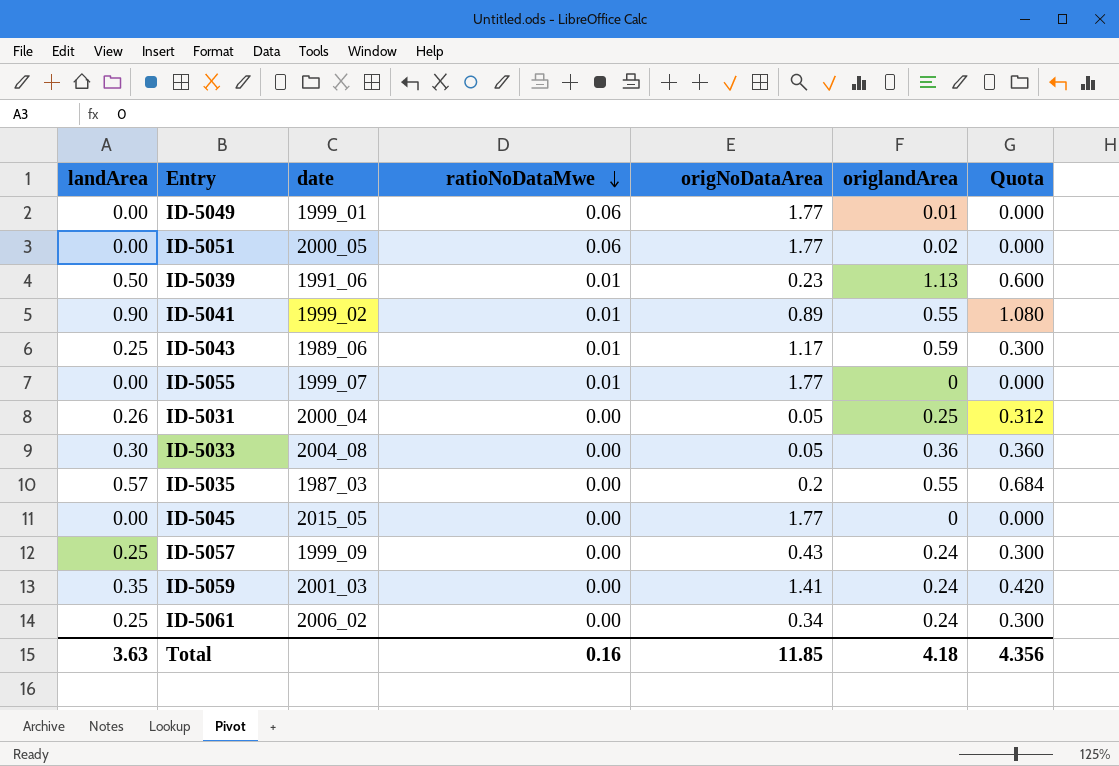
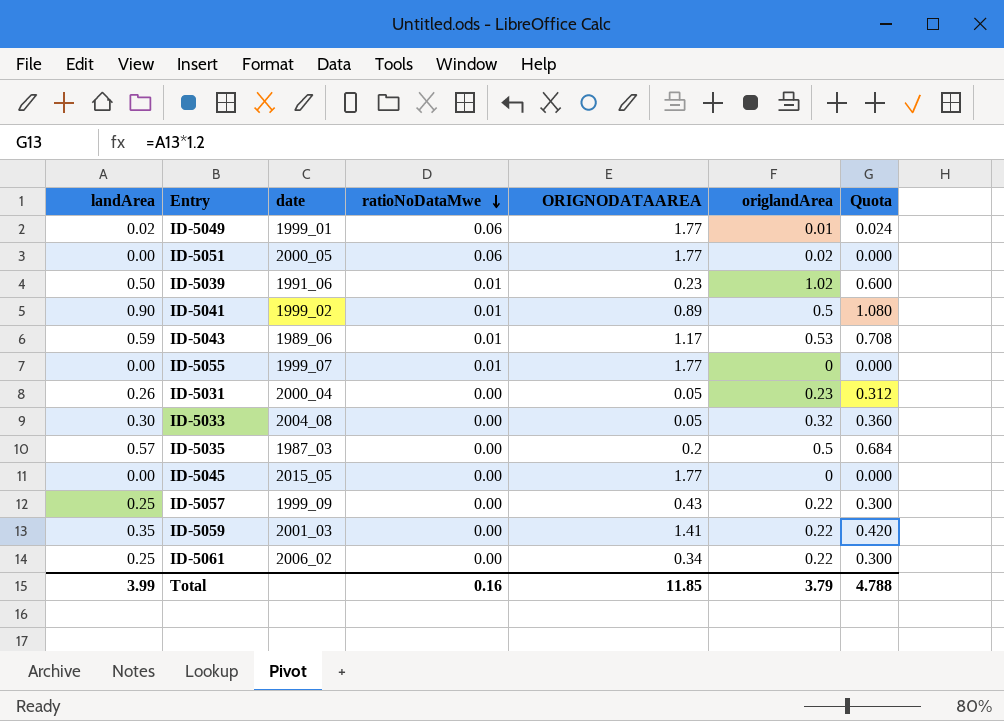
column name: origNoDataArea -> ORIGNODATAAREA
ID-5049 | landArea: 0.00 -> 0.02
ID-5049 | Quota: 0.000 -> 0.024
ID-5039 | origlandArea: 1.13 -> 1.02
ID-5041 | origlandArea: 0.55 -> 0.5
ID-5043 | landArea: 0.25 -> 0.59
ID-5043 | origlandArea: 0.59 -> 0.53
ID-5043 | Quota: 0.300 -> 0.708
ID-5031 | origlandArea: 0.25 -> 0.23
ID-5033 | origlandArea: 0.36 -> 0.32
ID-5035 | origlandArea: 0.55 -> 0.5
ID-5057 | origlandArea: 0.24 -> 0.22
ID-5059 | origlandArea: 0.24 -> 0.22
ID-5061 | origlandArea: 0.24 -> 0.22
Total | landArea: 3.63 -> 3.99
Total | origlandArea: 4.18 -> 3.79
Total | Quota: 4.356 -> 4.788

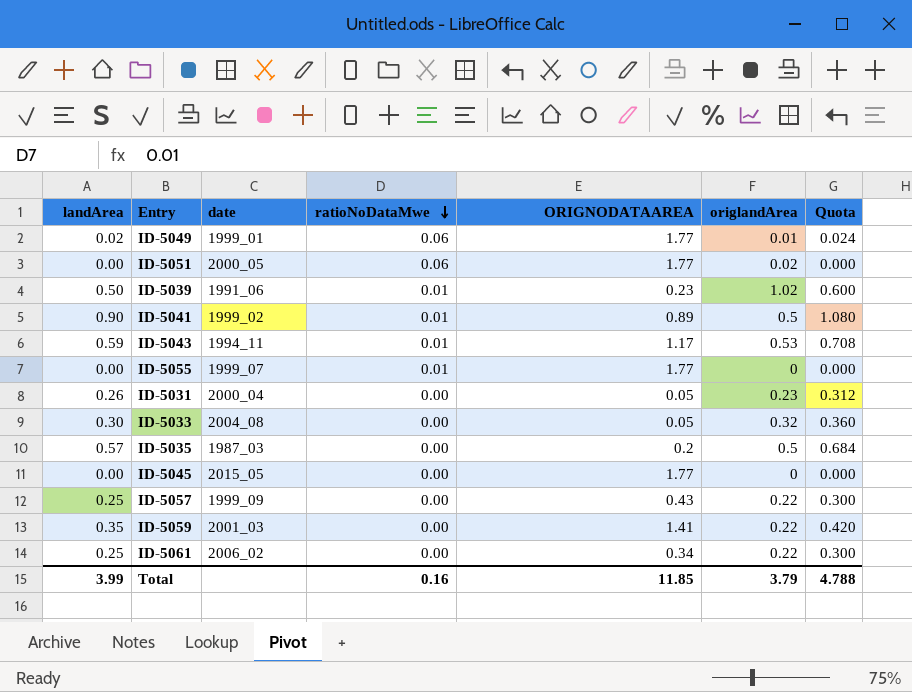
ID-5043 | date: 1989_06 -> 1994_11

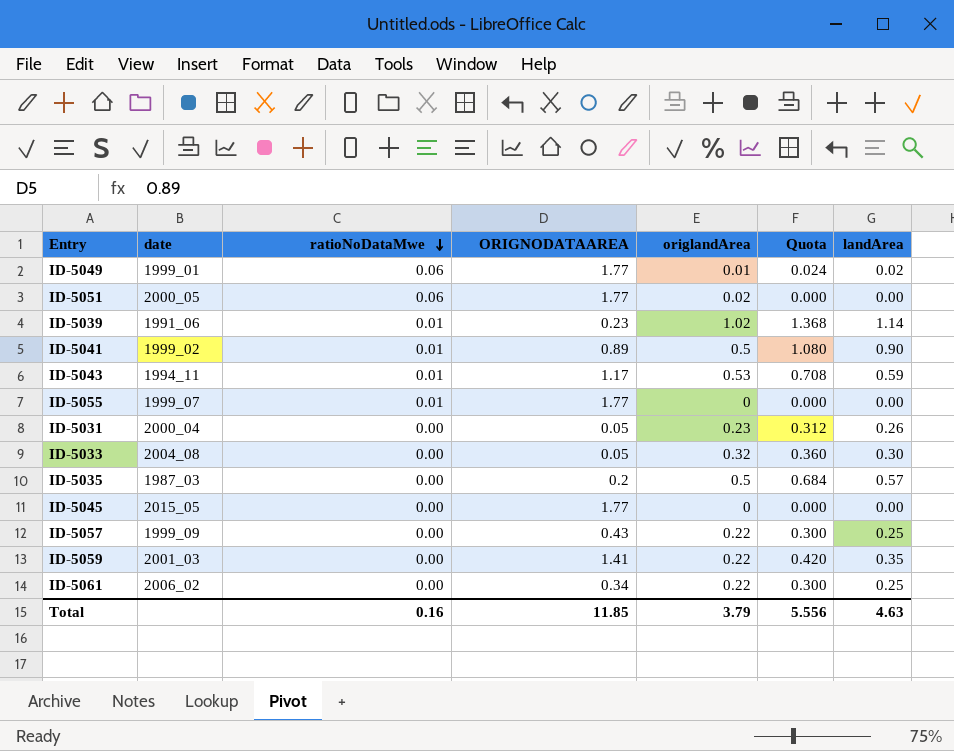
column landArea | position: 1 -> 7
ID-5039 | Quota: 0.600 -> 1.368
ID-5039 | landArea: 0.50 -> 1.14
Total | Quota: 4.788 -> 5.556
Total | landArea: 3.99 -> 4.63

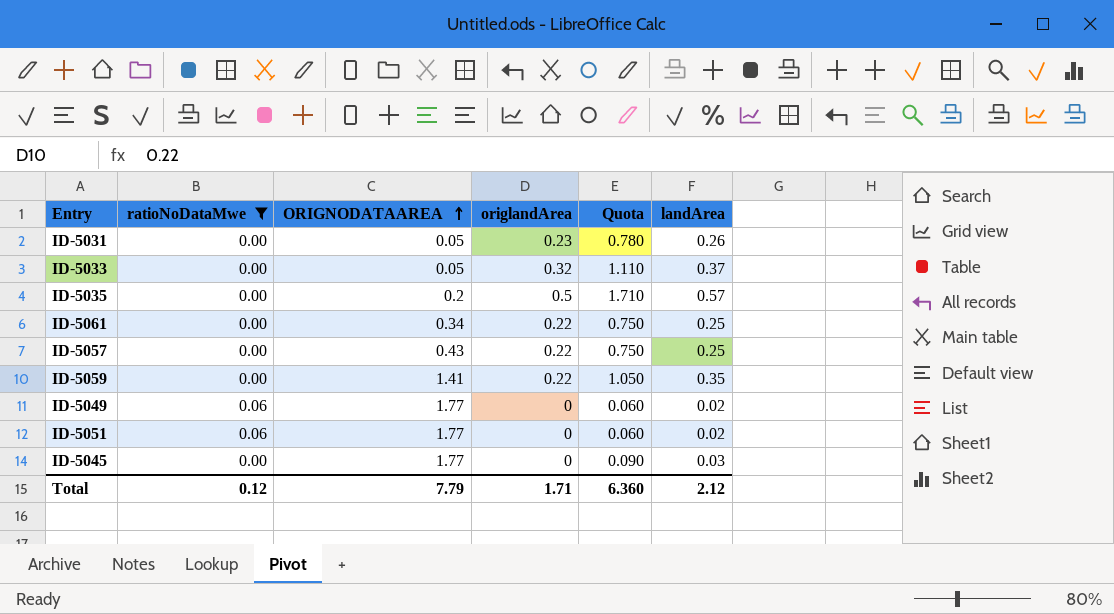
filter: none -> ratioNoDataMwe != 0.01
row order: ratioNoDataMwe descending -> ORIGNODATAAREA ascending
column date | position: 2 -> none
column Quota | formula: [landArea] * 1.2 -> [landArea] * 3
ID-5033 | landArea: 0.30 -> 0.37
ID-5049 | origlandArea: 0.01 -> 0
ID-5051 | origlandArea: 0.02 -> 0
ID-5051 | landArea: 0.00 -> 0.02
ID-5045 | landArea: 0.00 -> 0.03
Total | ratioNoDataMwe: 0.16 -> 0.12
Total | ORIGNODATAAREA: 11.85 -> 7.79
Total | origlandArea: 3.79 -> 1.71
Total | Quota: 5.556 -> 6.360
Total | landArea: 4.63 -> 2.12

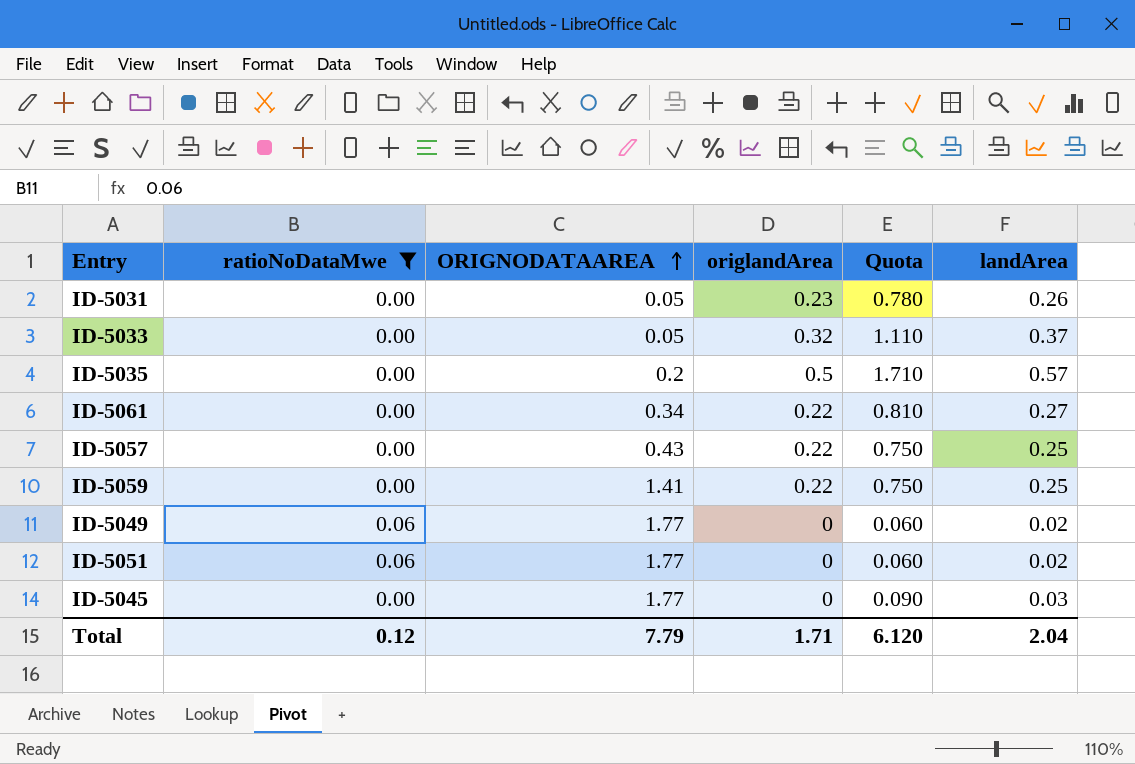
ID-5061 | Quota: 0.750 -> 0.810
ID-5061 | landArea: 0.25 -> 0.27
ID-5059 | Quota: 1.050 -> 0.750
ID-5059 | landArea: 0.35 -> 0.25
Total | Quota: 6.360 -> 6.120
Total | landArea: 2.12 -> 2.04

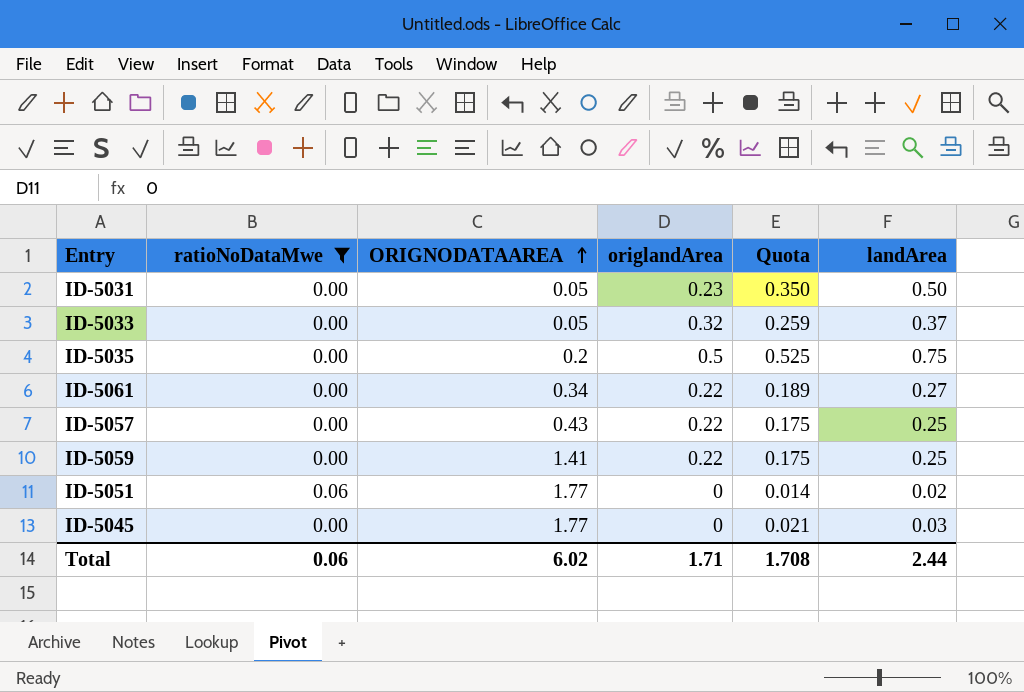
column Quota | formula: [landArea] * 3 -> [landArea] * 0.7
row ID-5049: 0.06 | 1.77 | 0 | 0.060 | 0.02 -> none
ID-5031 | landArea: 0.26 -> 0.50
ID-5035 | landArea: 0.57 -> 0.75
Total | ratioNoDataMwe: 0.12 -> 0.06
Total | ORIGNODATAAREA: 7.79 -> 6.02
Total | Quota: 6.120 -> 1.708
Total | landArea: 2.04 -> 2.44

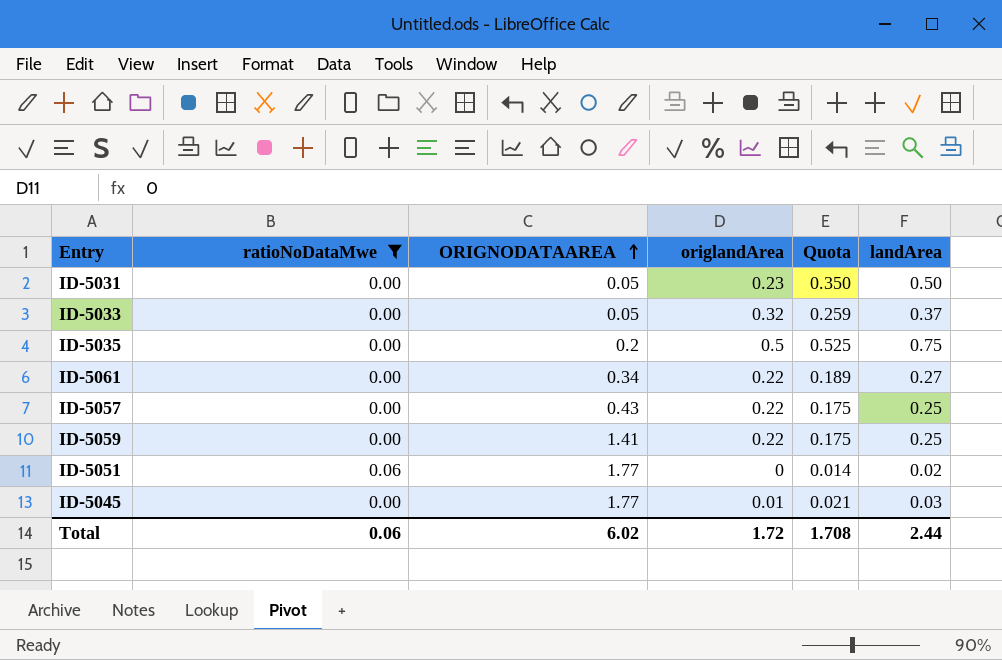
ID-5045 | origlandArea: 0 -> 0.01
Total | origlandArea: 1.71 -> 1.72

